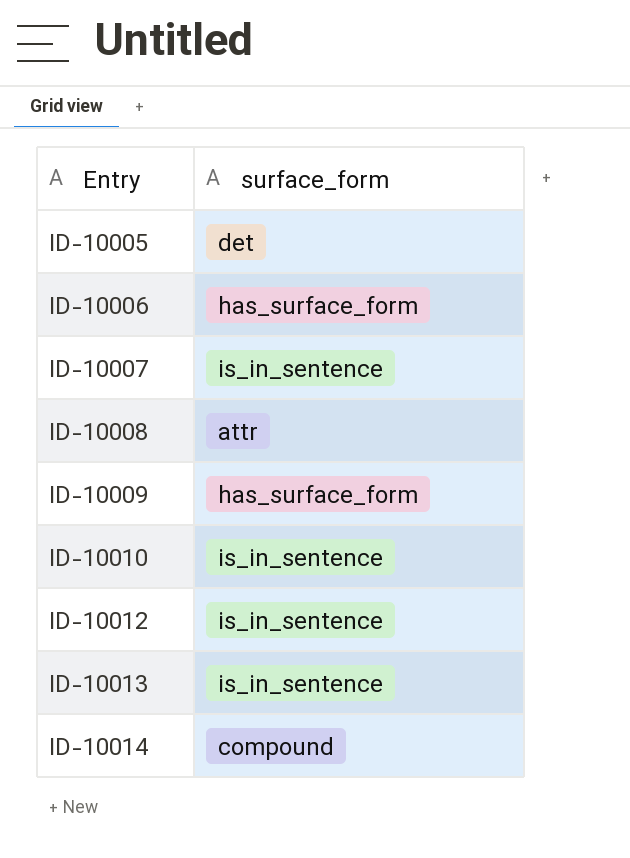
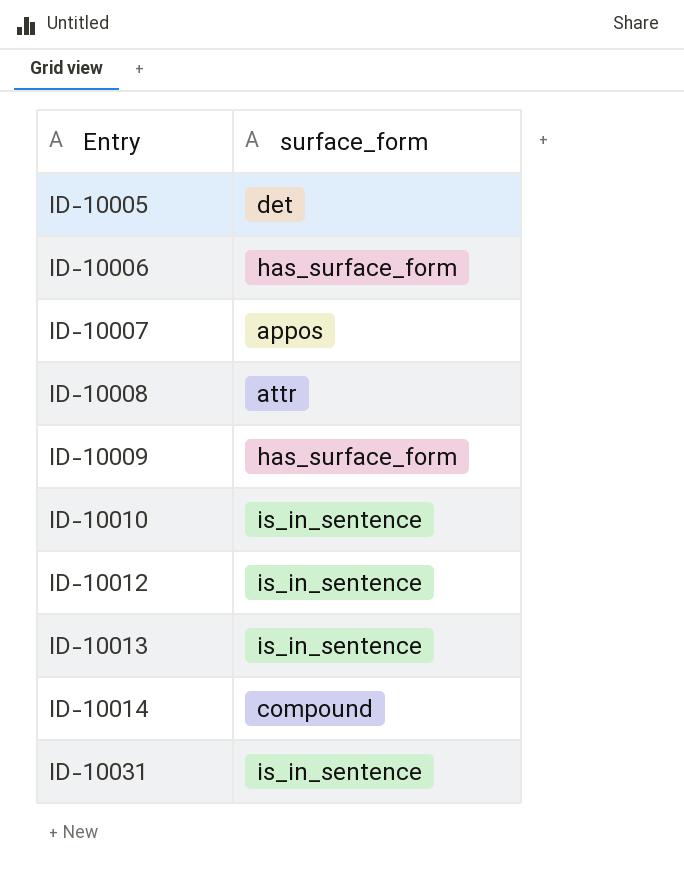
ID-10007 | surface_form: is_in_sentence -> appos
row ID-10031: none -> is_in_sentence

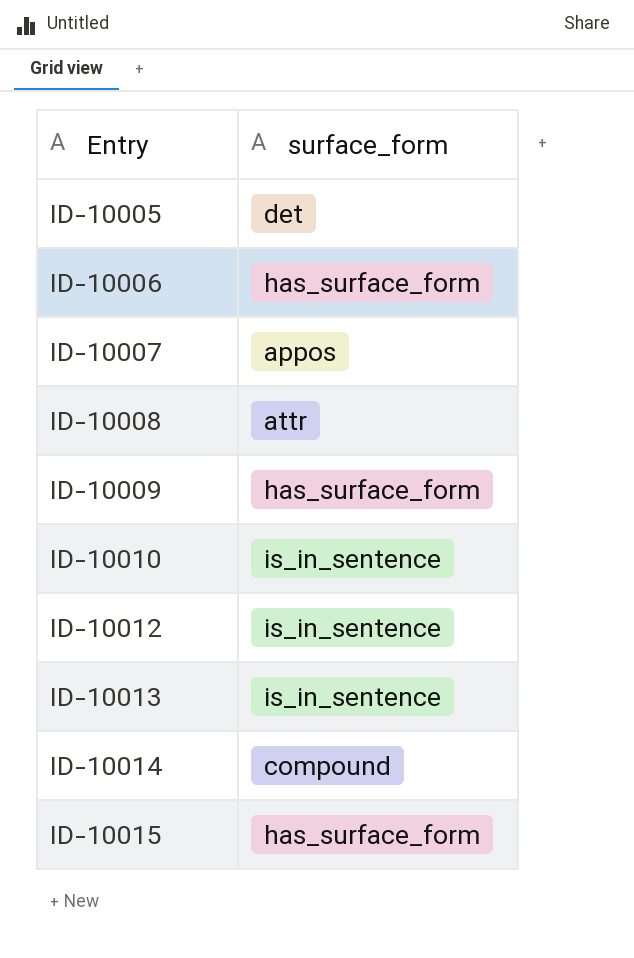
row ID-10031: is_in_sentence -> none
row ID-10015: none -> has_surface_form

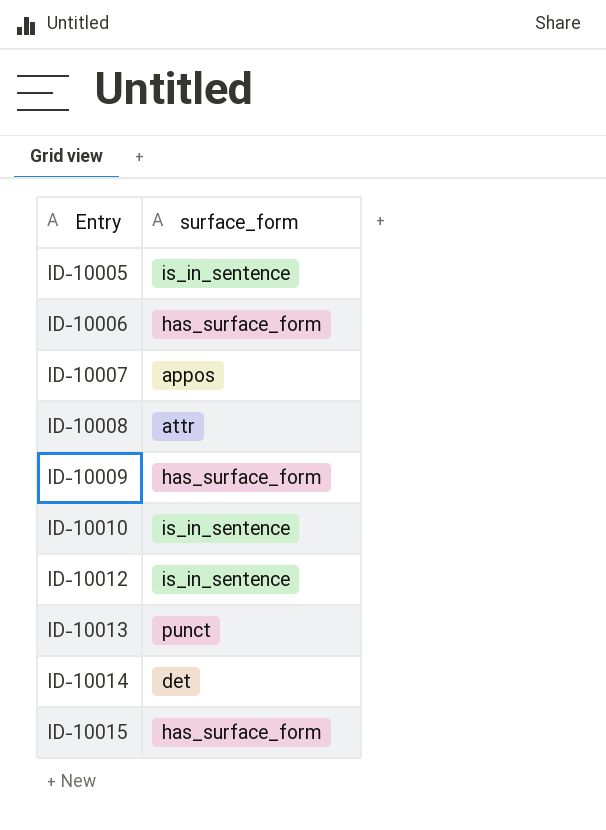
ID-10005 | surface_form: det -> is_in_sentence
ID-10013 | surface_form: is_in_sentence -> punct
ID-10014 | surface_form: compound -> det

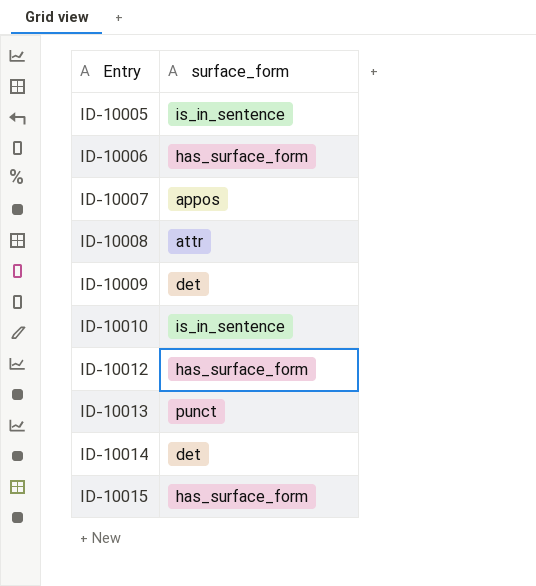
ID-10009 | surface_form: has_surface_form -> det
ID-10012 | surface_form: is_in_sentence -> has_surface_form

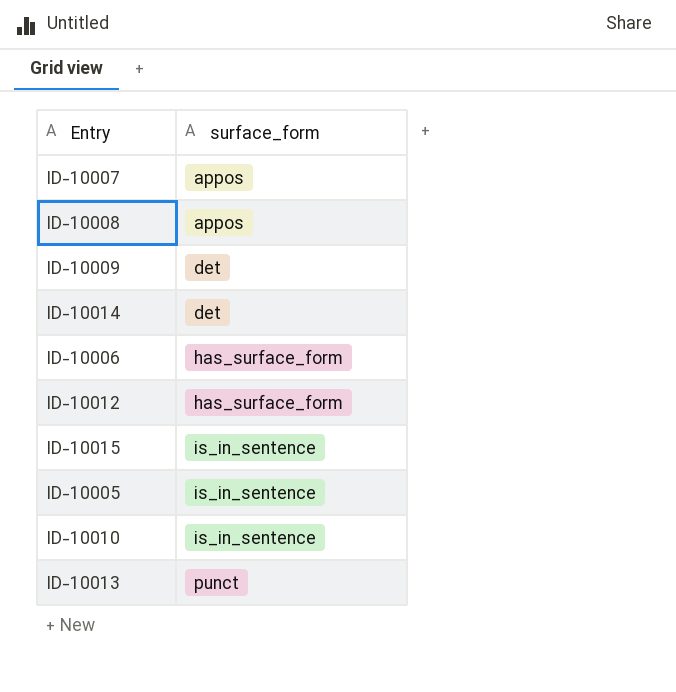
row order: Entry ascending -> surface_form ascending
ID-10008 | surface_form: attr -> appos
ID-10015 | surface_form: has_surface_form -> is_in_sentence

